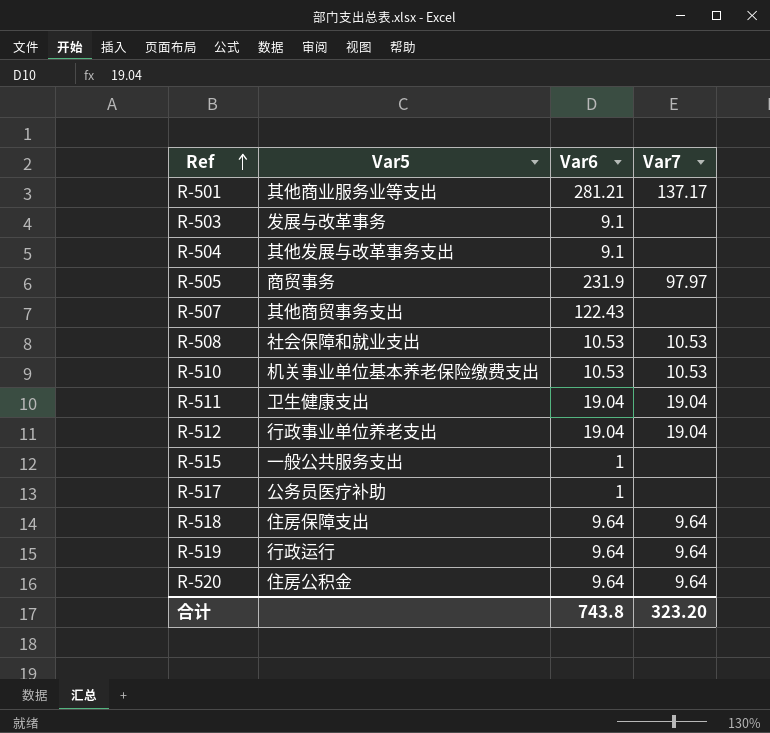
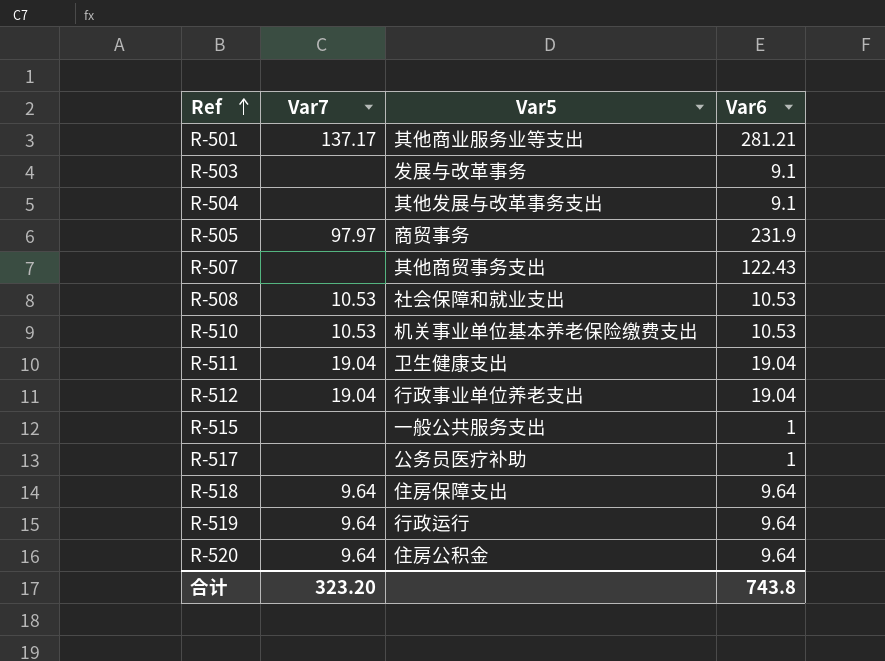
column Var7 | position: 4 -> 2

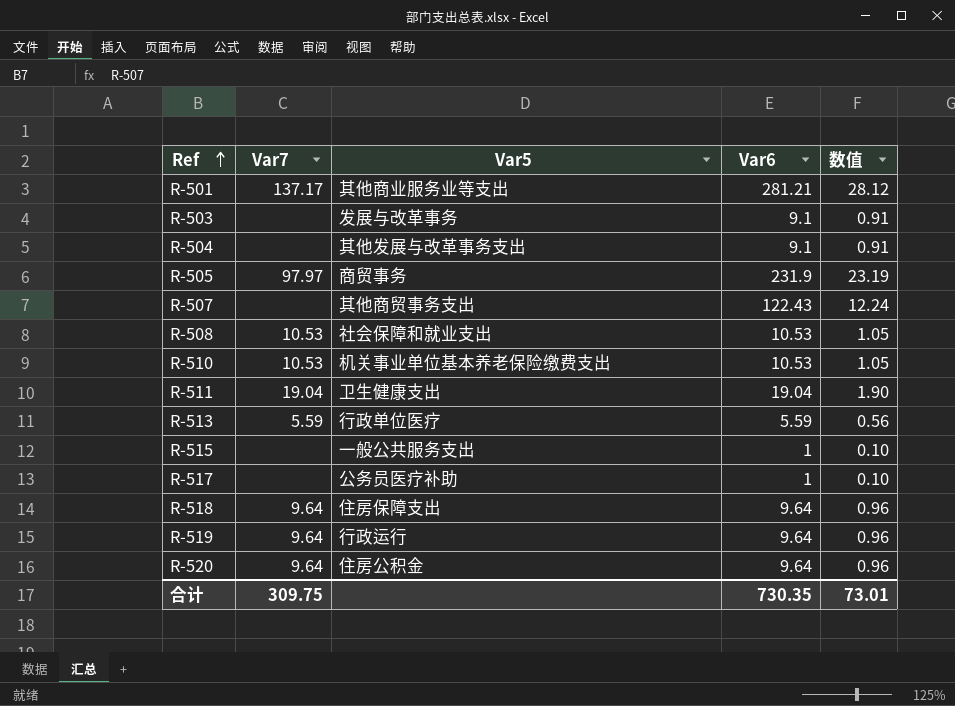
column 数值 | formula: none -> [Var6] * 0.1
row R-512: 19.04 | 行政事业单位养老支出 | 19.04 -> none
row R-513: none -> 5.59 | 行政单位医疗 | 5.59 | 0.56
合计 | Var7: 323.20 -> 309.75
合计 | Var6: 743.8 -> 730.35

